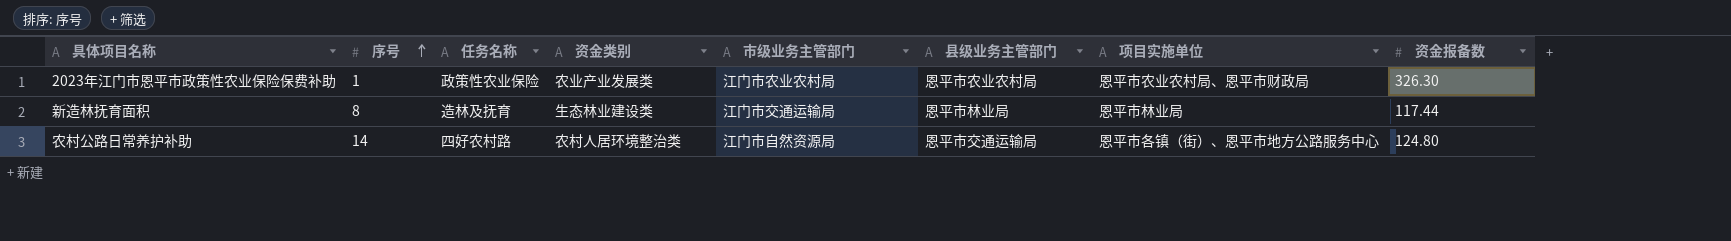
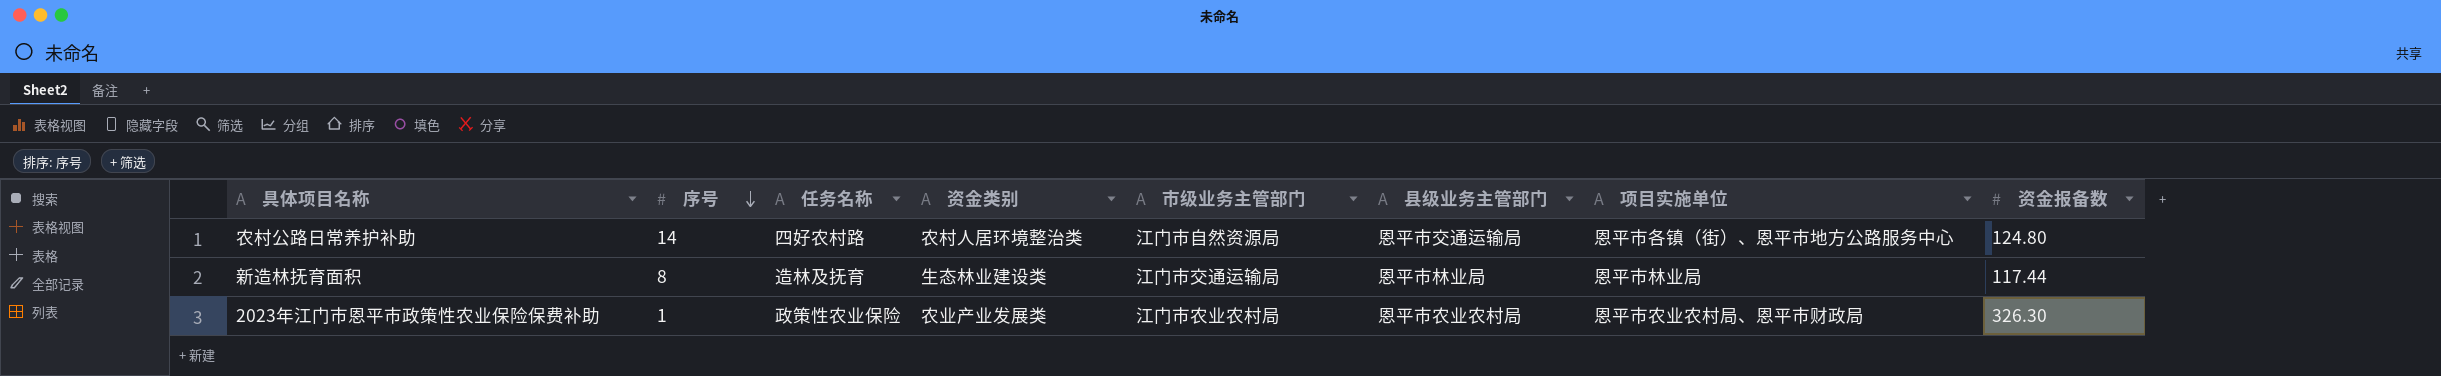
row order: 序号 ascending -> 序号 descending

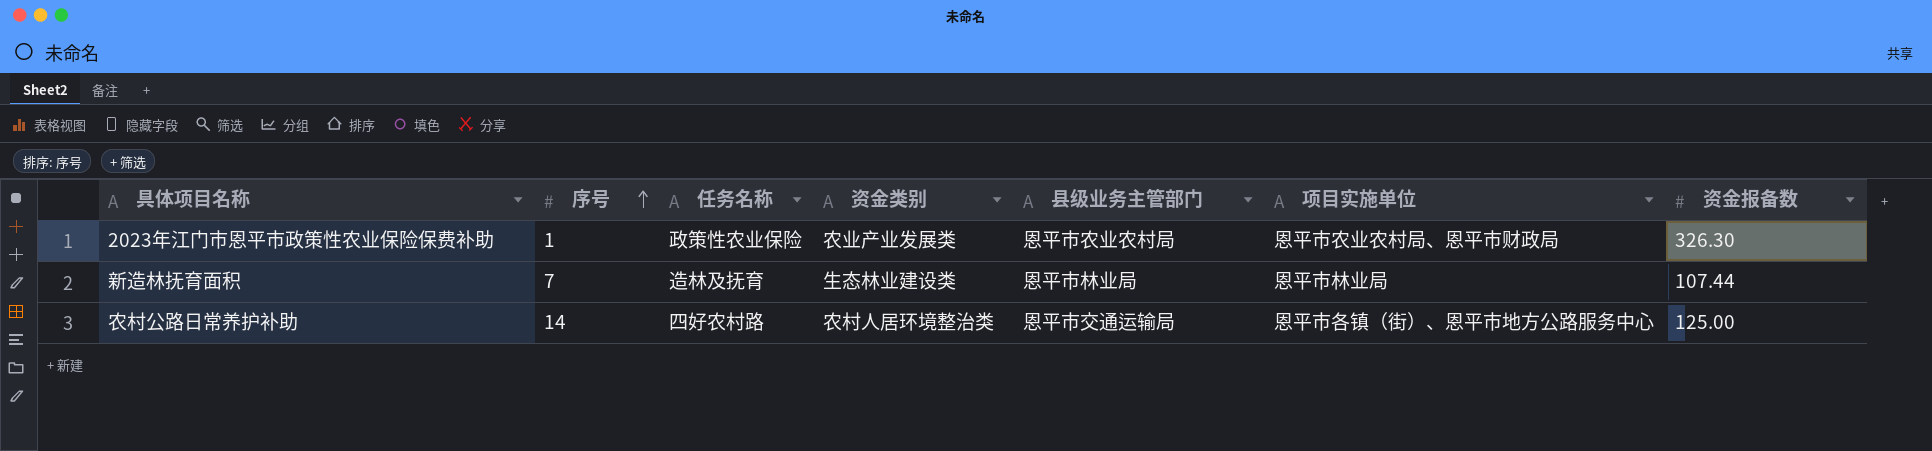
row order: 序号 descending -> 序号 ascending
column 市级业务主管部门 | position: 5 -> none
新造林抚育面积 | 序号: 8 -> 7
新造林抚育面积 | 资金报备数: 117.44 -> 107.44
农村公路日常养护补助 | 资金报备数: 124.80 -> 125.00

